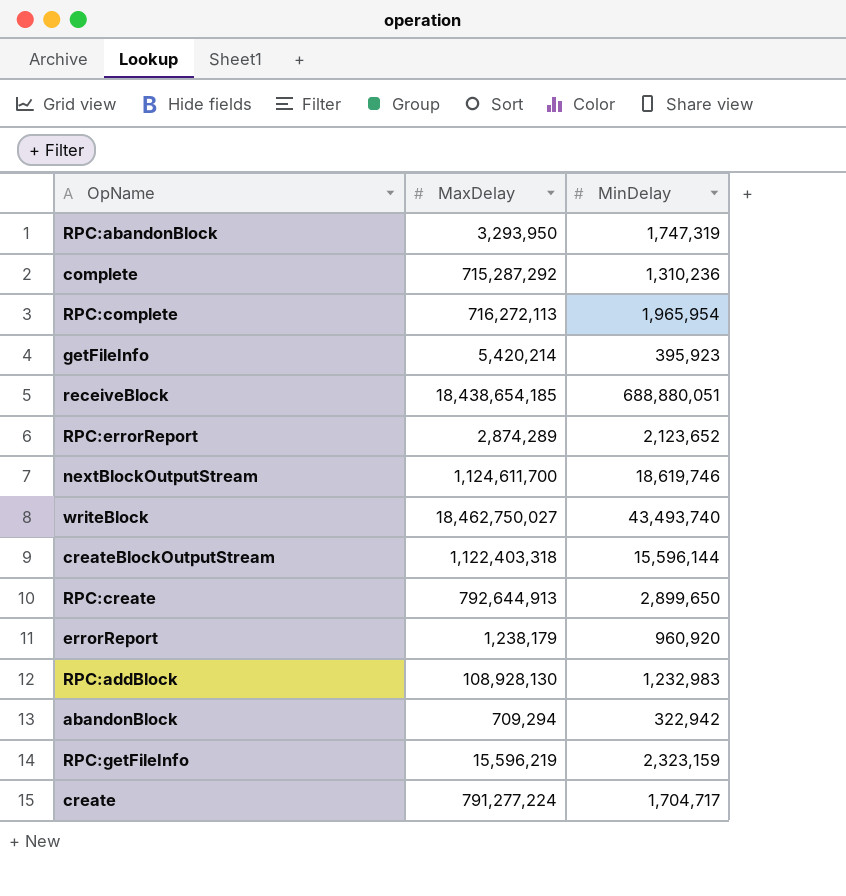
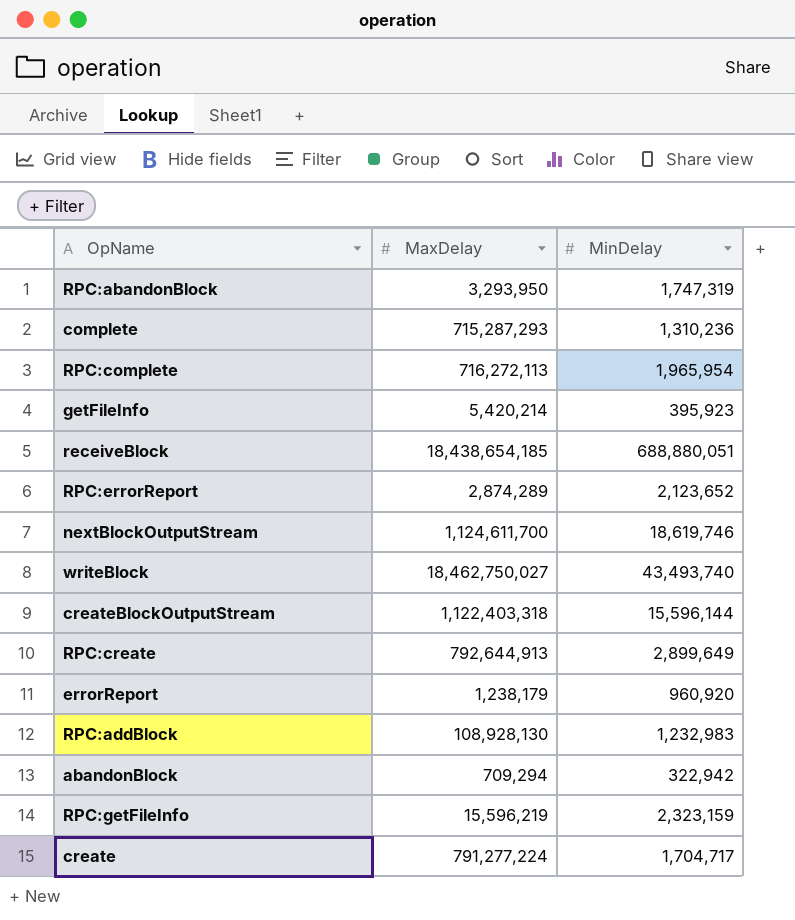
complete | MaxDelay: 715,287,292 -> 715,287,293
RPC:create | MinDelay: 2,899,650 -> 2,899,649

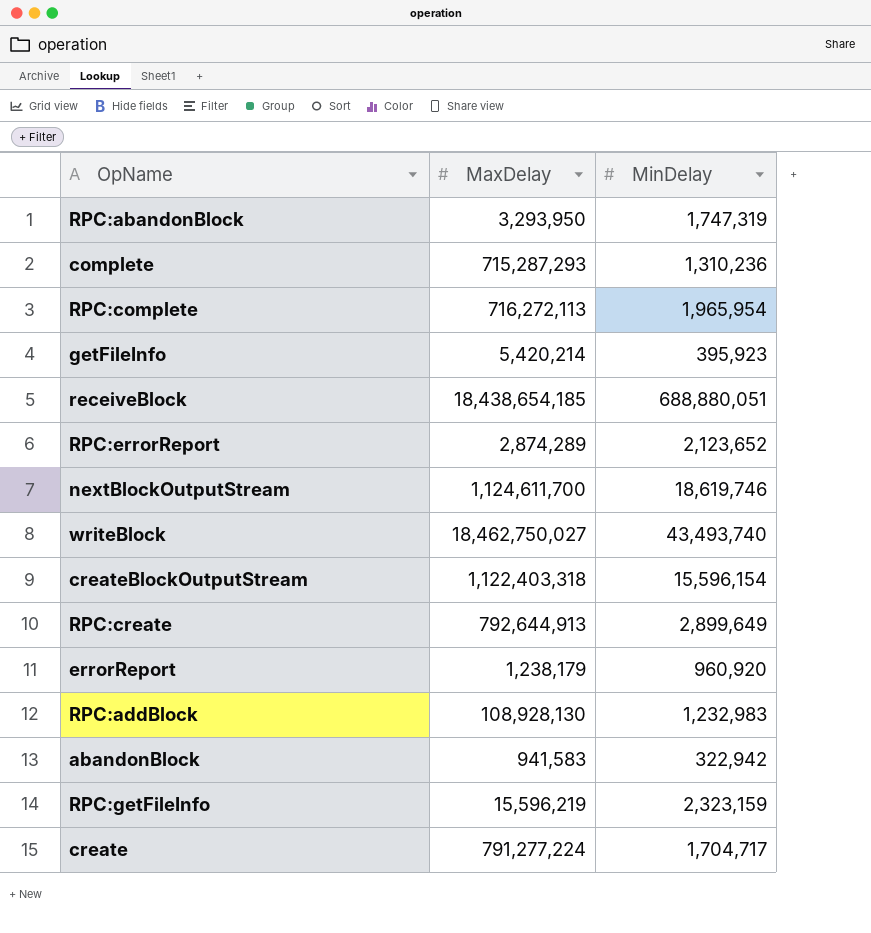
createBlockOutputStream | MinDelay: 15,596,144 -> 15,596,154
abandonBlock | MaxDelay: 709,294 -> 941,583

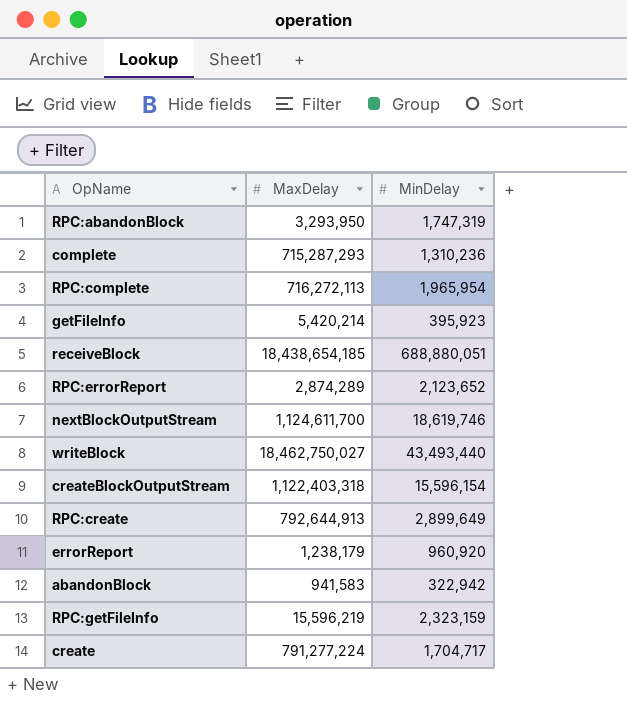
row RPC:addBlock: 108,928,130 | 1,232,983 -> none
writeBlock | MinDelay: 43,493,740 -> 43,493,440

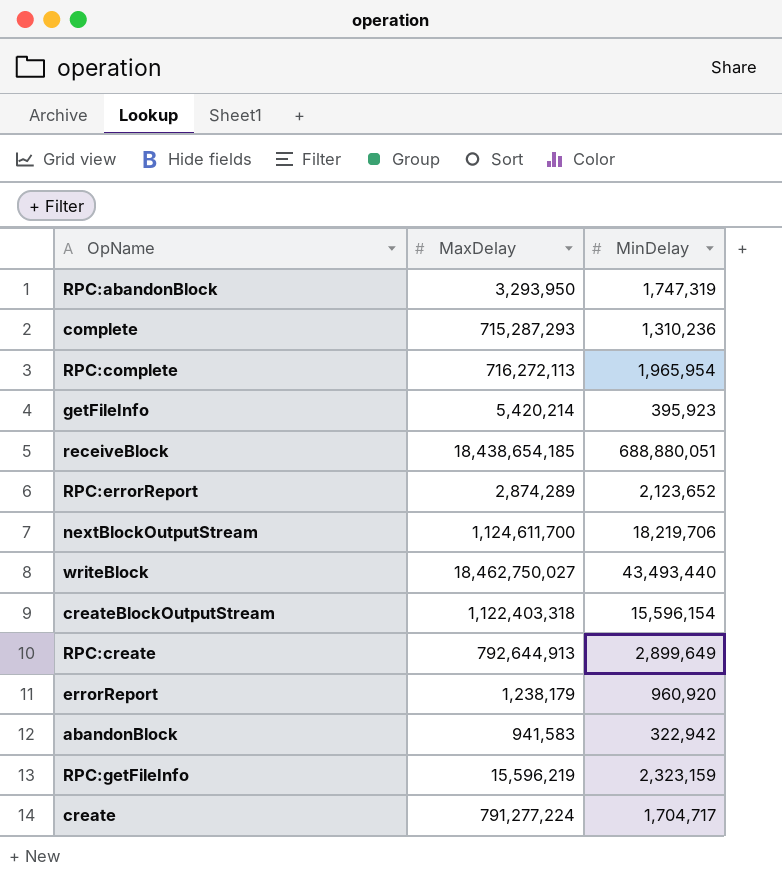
nextBlockOutputStream | MinDelay: 18,619,746 -> 18,219,706

